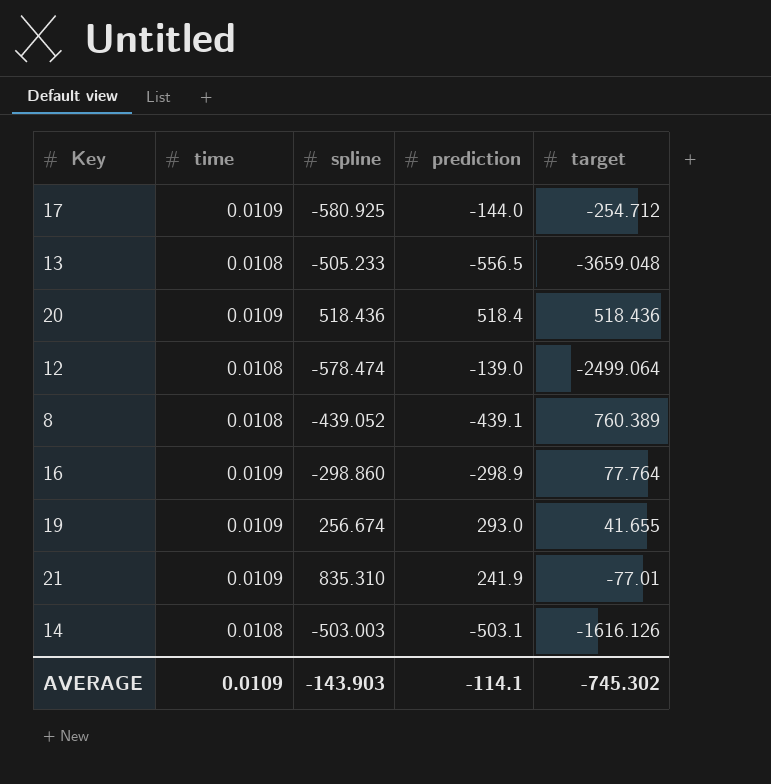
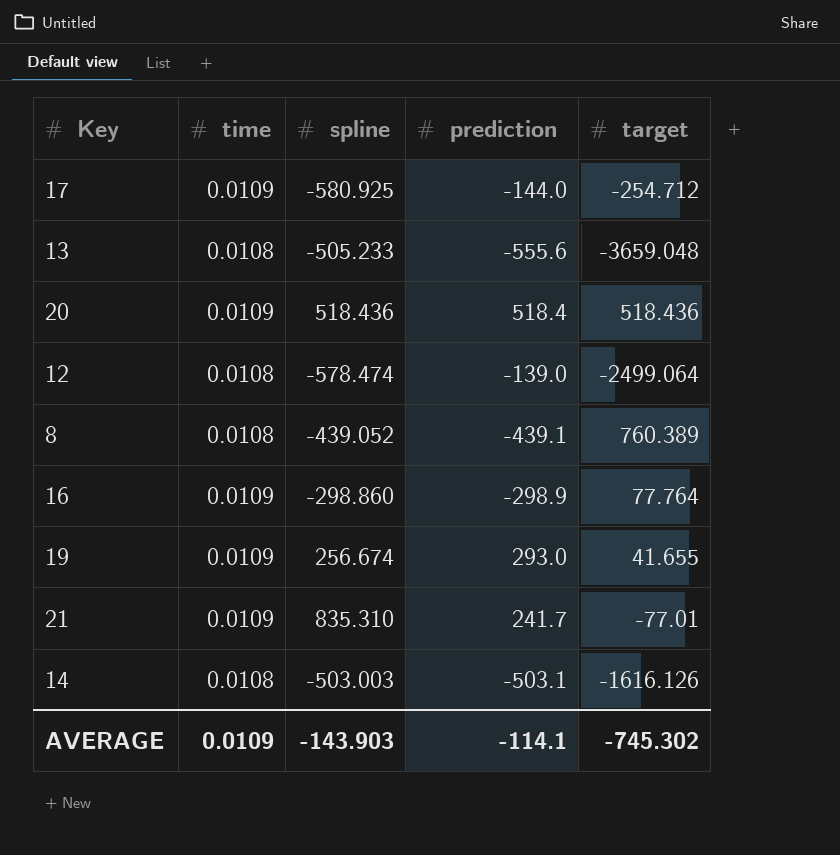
13 | prediction: -556.5 -> -555.6
21 | prediction: 241.9 -> 241.7

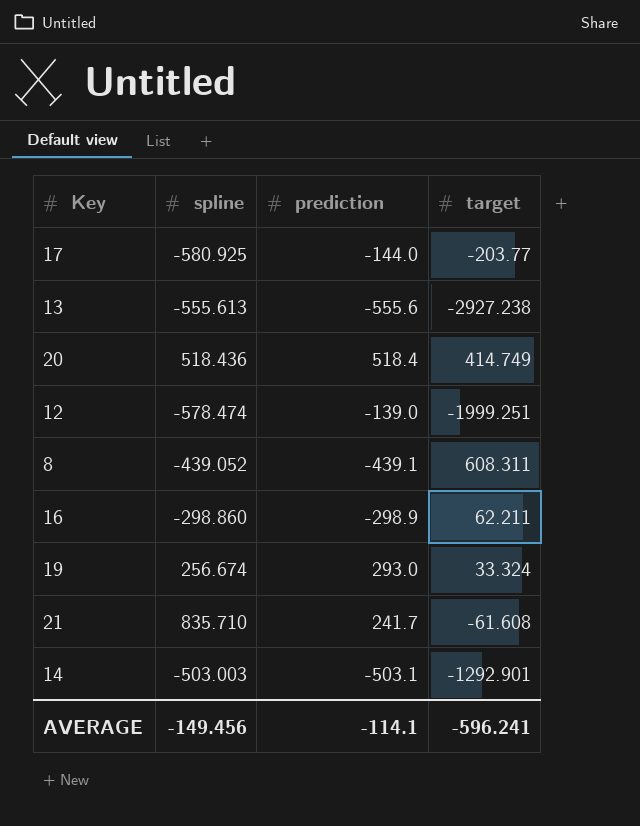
column time | position: 2 -> none
17 | target: -254.712 -> -203.77
13 | spline: -505.233 -> -555.613
13 | target: -3659.048 -> -2927.238
20 | target: 518.436 -> 414.749
12 | target: -2499.064 -> -1999.251
8 | target: 760.389 -> 608.311
16 | target: 77.764 -> 62.211
19 | target: 41.655 -> 33.324
21 | spline: 835.310 -> 835.710
21 | target: -77.01 -> -61.608
14 | target: -1616.126 -> -1292.901
AVERAGE | spline: -143.903 -> -149.456
AVERAGE | target: -745.302 -> -596.241

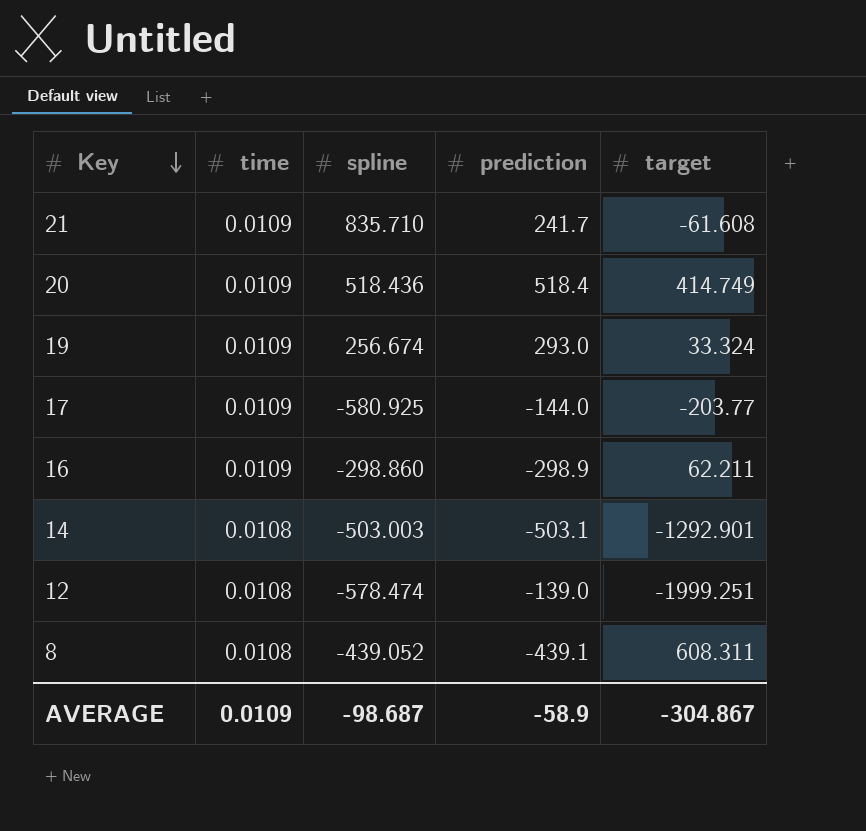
row order: none -> Key descending
column time | position: none -> 2
row 13: -555.613 | -555.6 | -2927.238 -> none
AVERAGE | spline: -149.456 -> -98.687
AVERAGE | prediction: -114.1 -> -58.9
AVERAGE | target: -596.241 -> -304.867

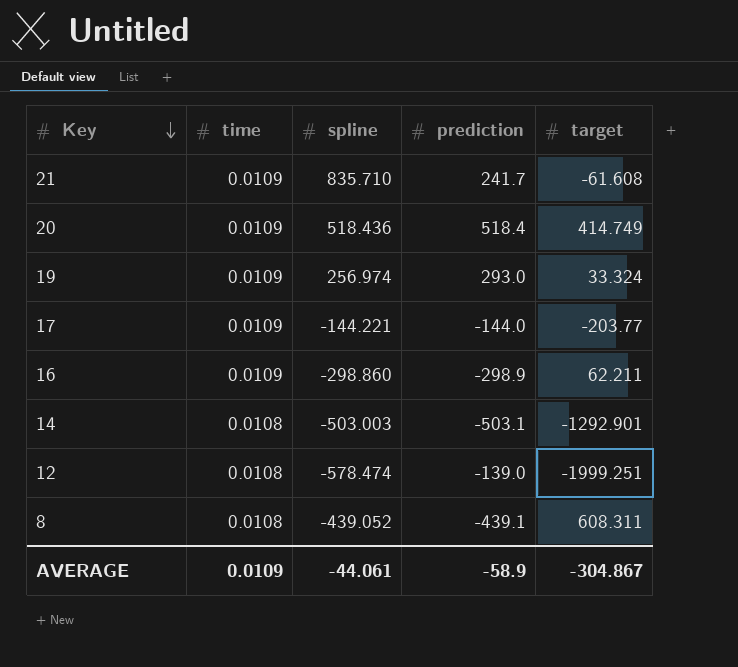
19 | spline: 256.674 -> 256.974
17 | spline: -580.925 -> -144.221
AVERAGE | spline: -98.687 -> -44.061

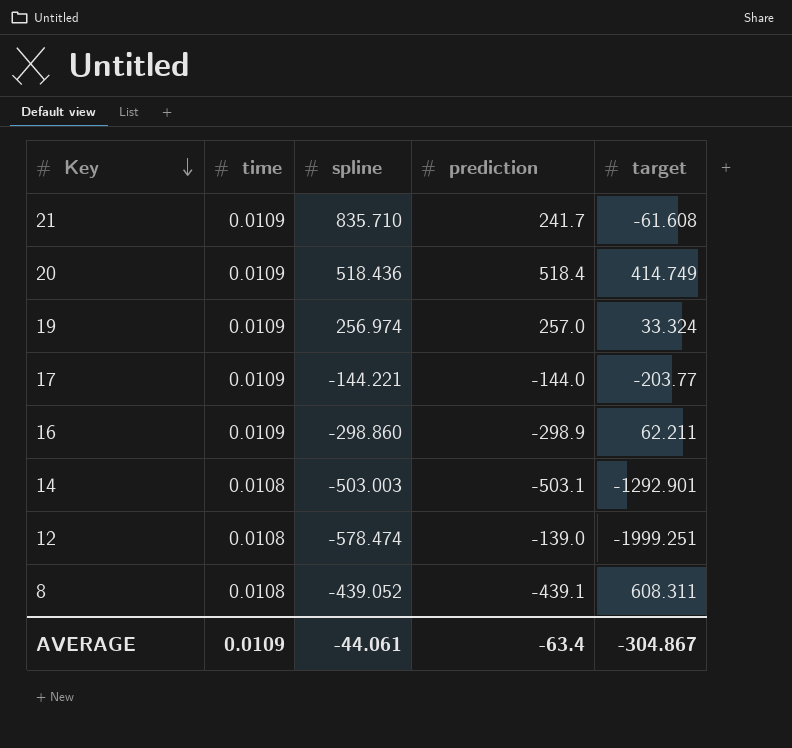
19 | prediction: 293.0 -> 257.0
AVERAGE | prediction: -58.9 -> -63.4

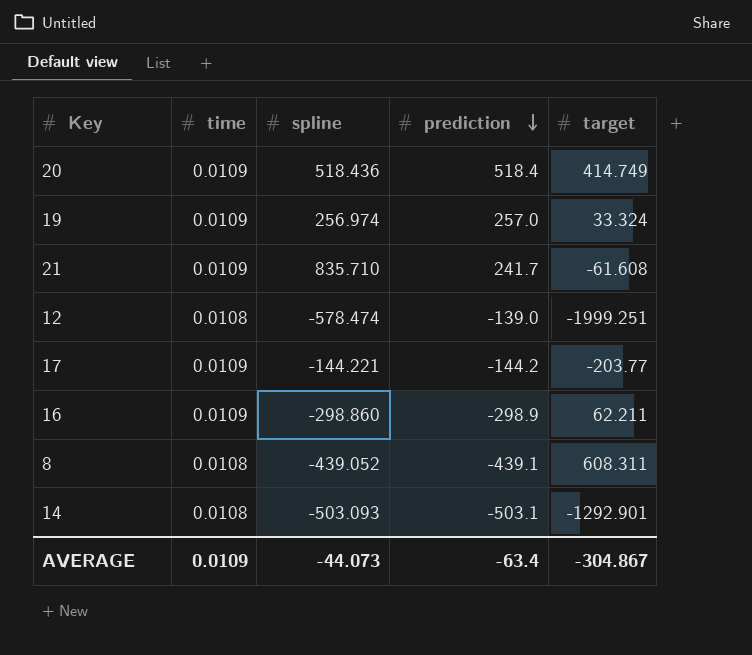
row order: Key descending -> prediction descending
17 | prediction: -144.0 -> -144.2
14 | spline: -503.003 -> -503.093
AVERAGE | spline: -44.061 -> -44.073

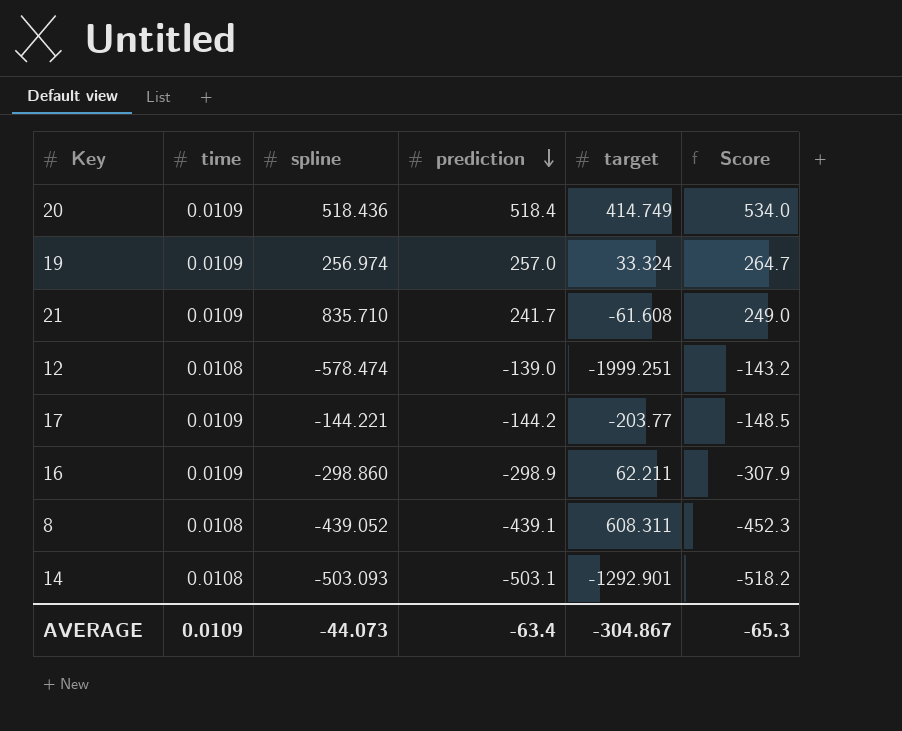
column Score | formula: none -> [prediction] * 1.03

